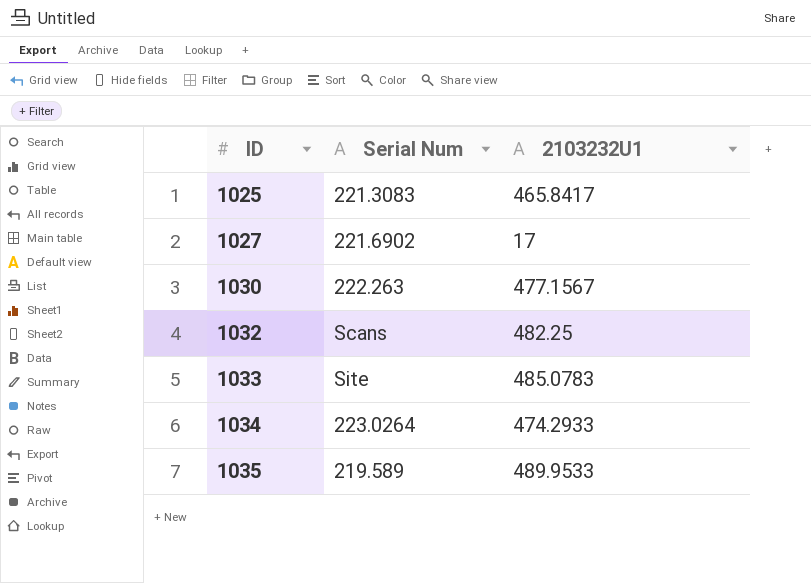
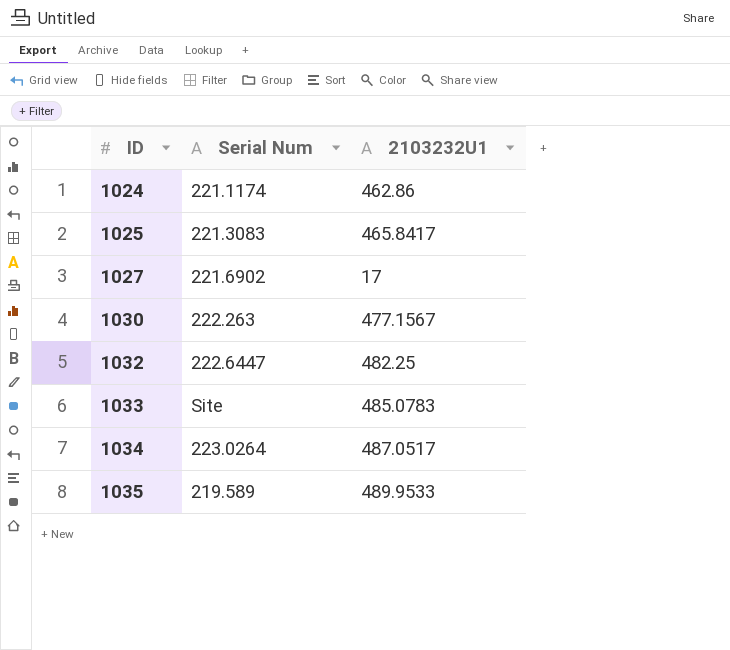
row 1024: none -> 221.1174 | 462.86
1032 | Serial Num: Scans -> 222.6447
1034 | 2103232U1: 474.2933 -> 487.0517

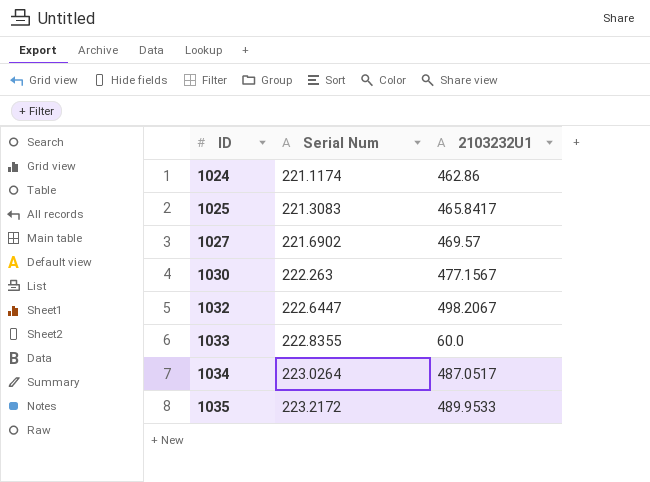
1027 | 2103232U1: 17 -> 469.57
1032 | 2103232U1: 482.25 -> 498.2067
1033 | Serial Num: Site -> 222.8355
1033 | 2103232U1: 485.0783 -> 60.0
1035 | Serial Num: 219.589 -> 223.2172

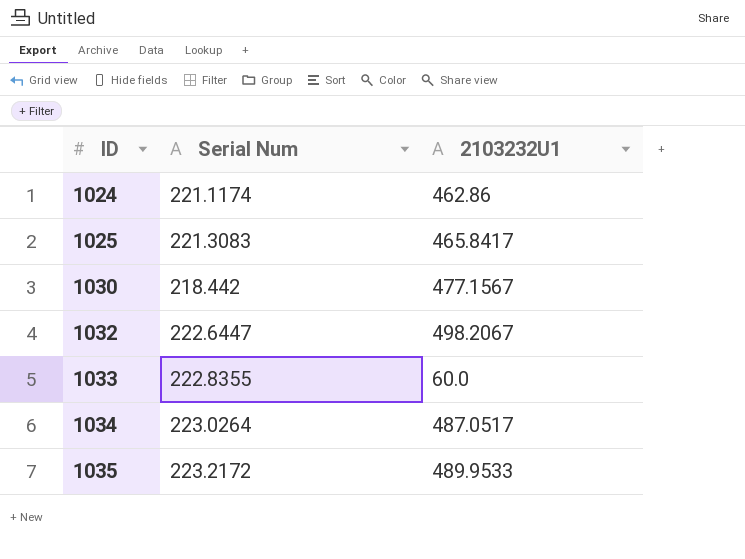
row 1027: 221.6902 | 469.57 -> none
1030 | Serial Num: 222.263 -> 218.442

